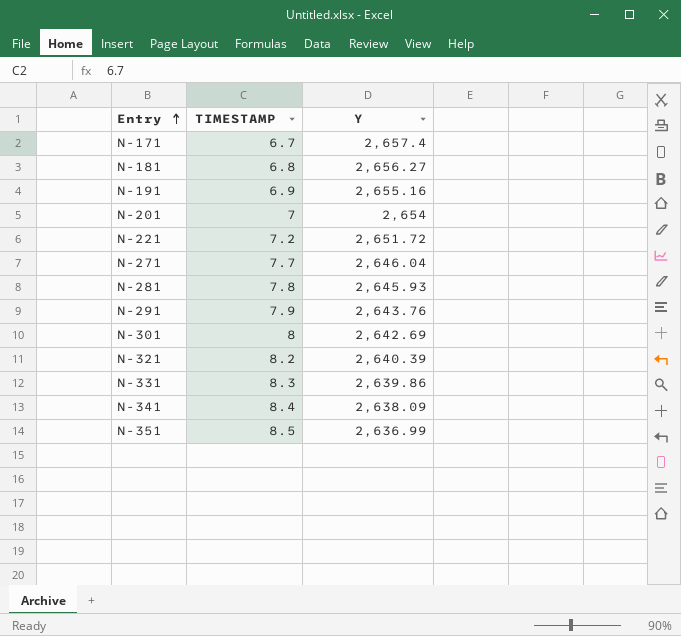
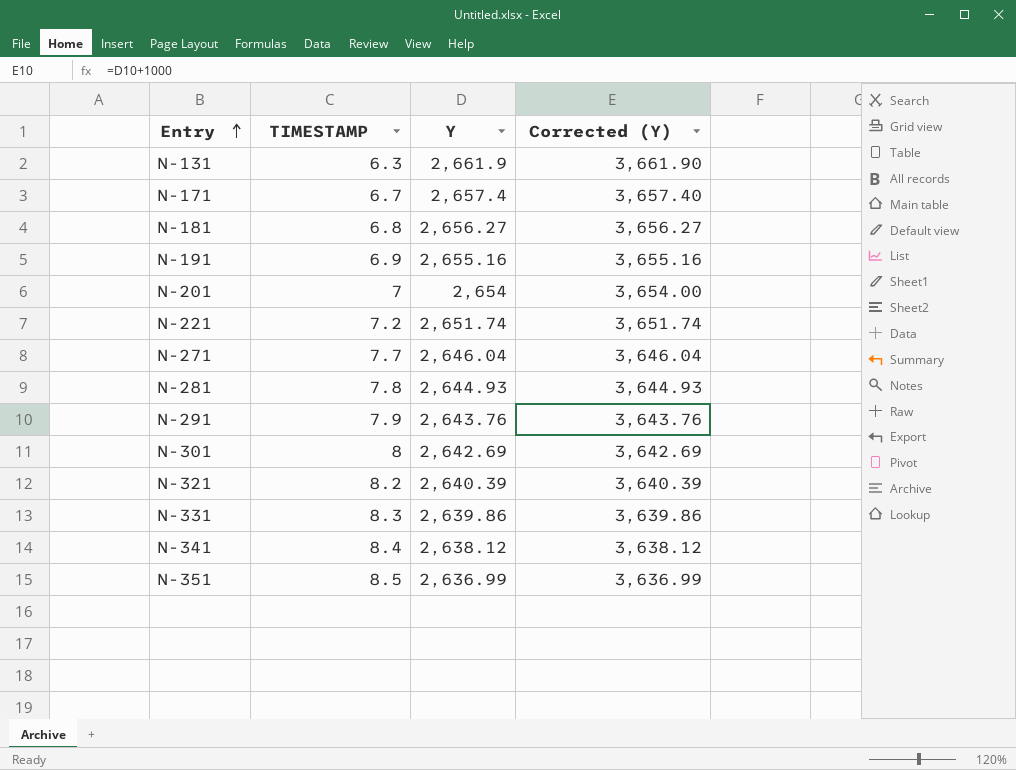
column Corrected (Y) | formula: none -> [Y] + 1000
row N-131: none -> 6.3 | 2,661.9 | 3,661.90
N-221 | Y: 2,651.72 -> 2,651.74
N-281 | Y: 2,645.93 -> 2,644.93
N-341 | Y: 2,638.09 -> 2,638.12

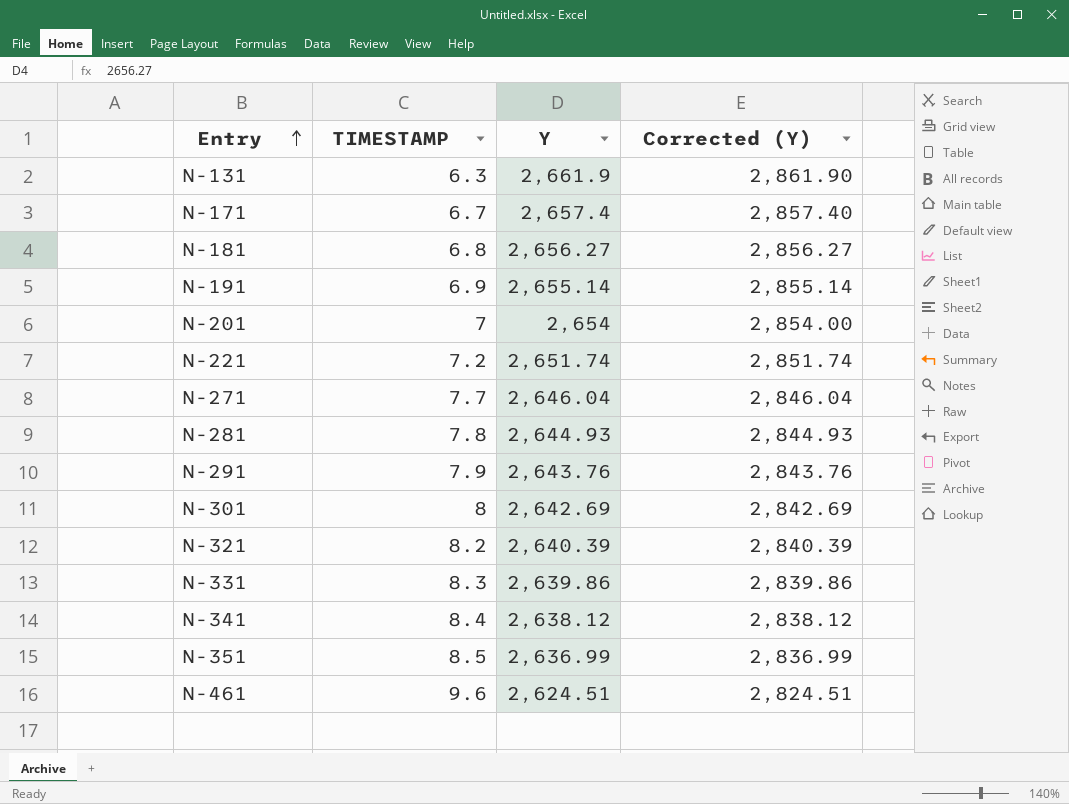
column Corrected (Y) | formula: [Y] + 1000 -> [Y] + 200
N-191 | Y: 2,655.16 -> 2,655.14
row N-461: none -> 9.6 | 2,624.51 | 2,824.51

